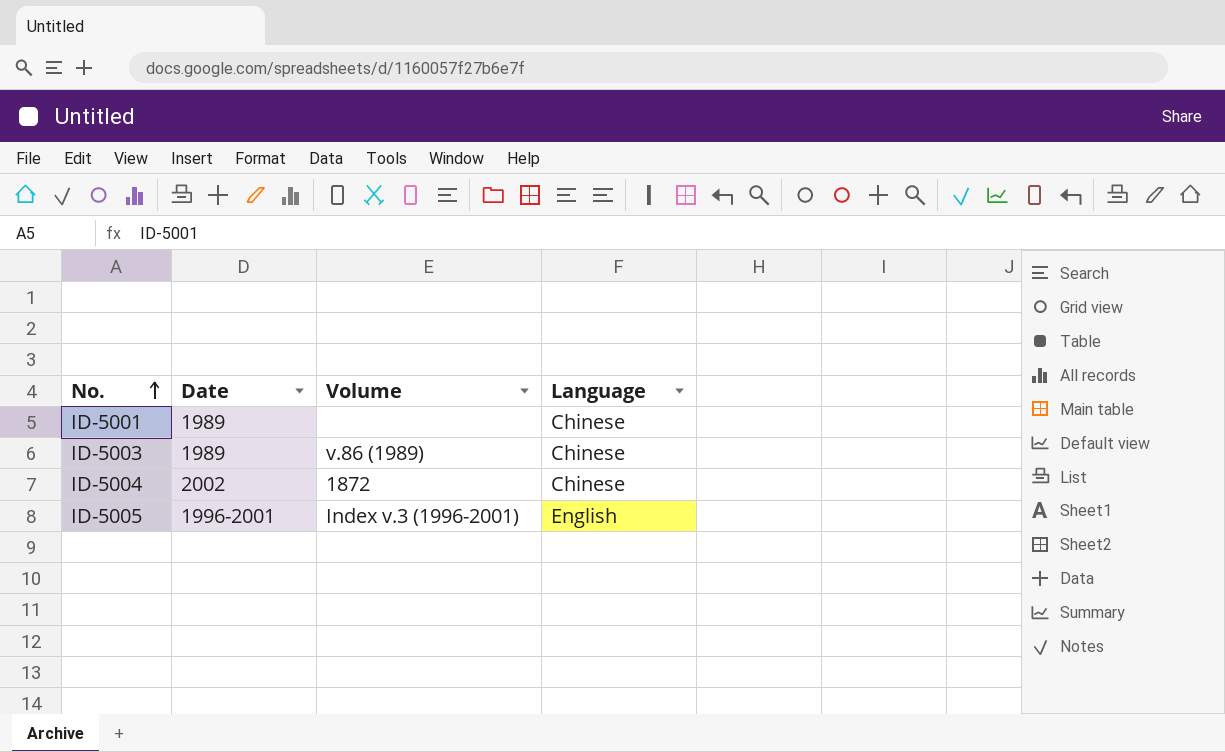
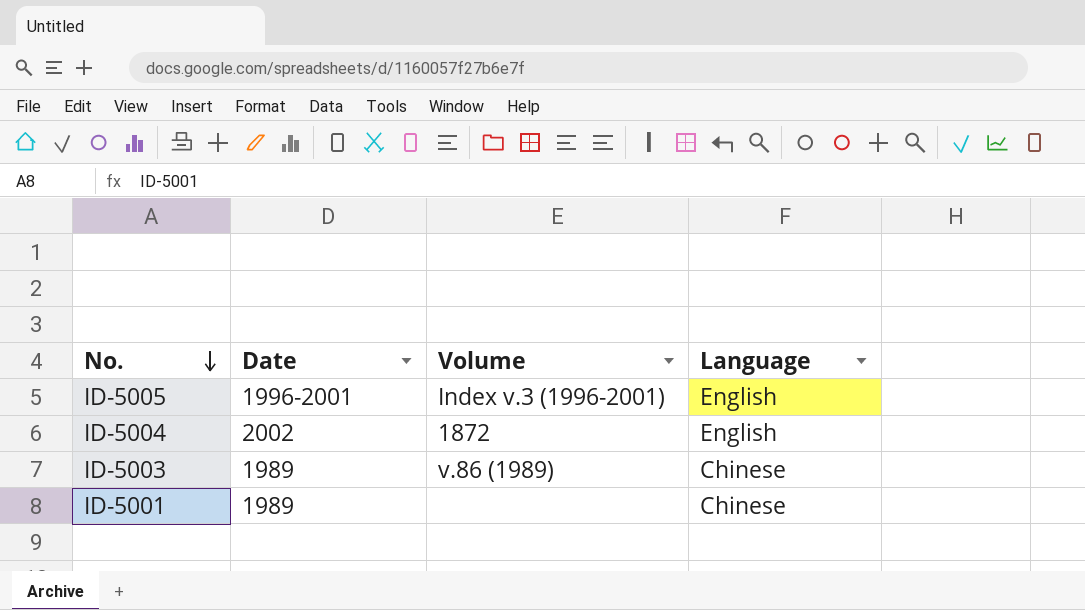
row order: No. ascending -> No. descending
ID-5004 | Language: Chinese -> English

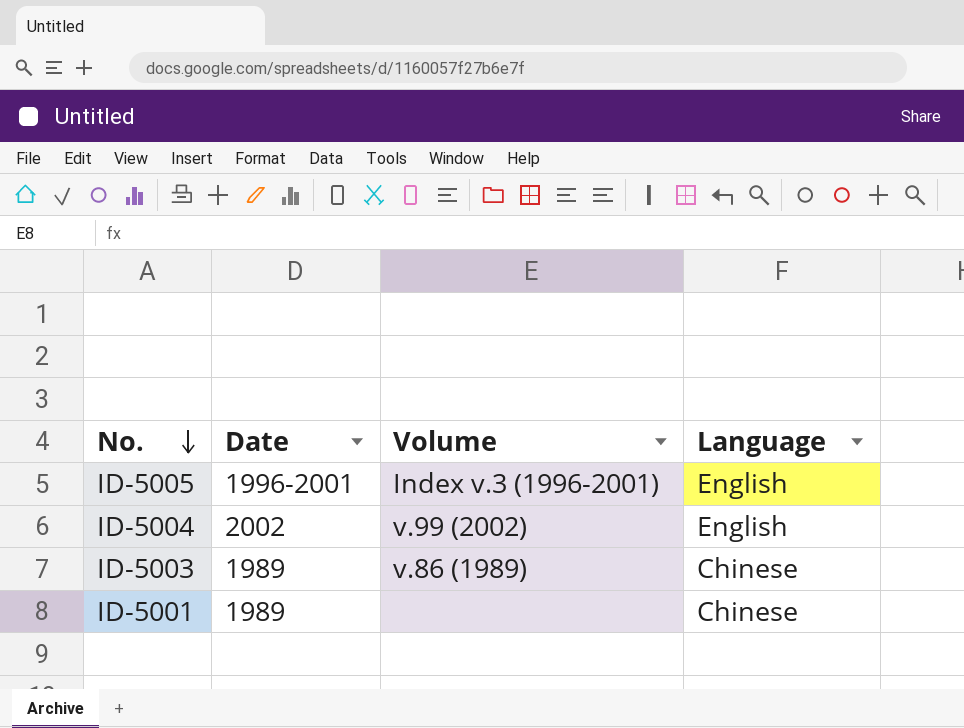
ID-5004 | Volume: 1872 -> v.99 (2002)

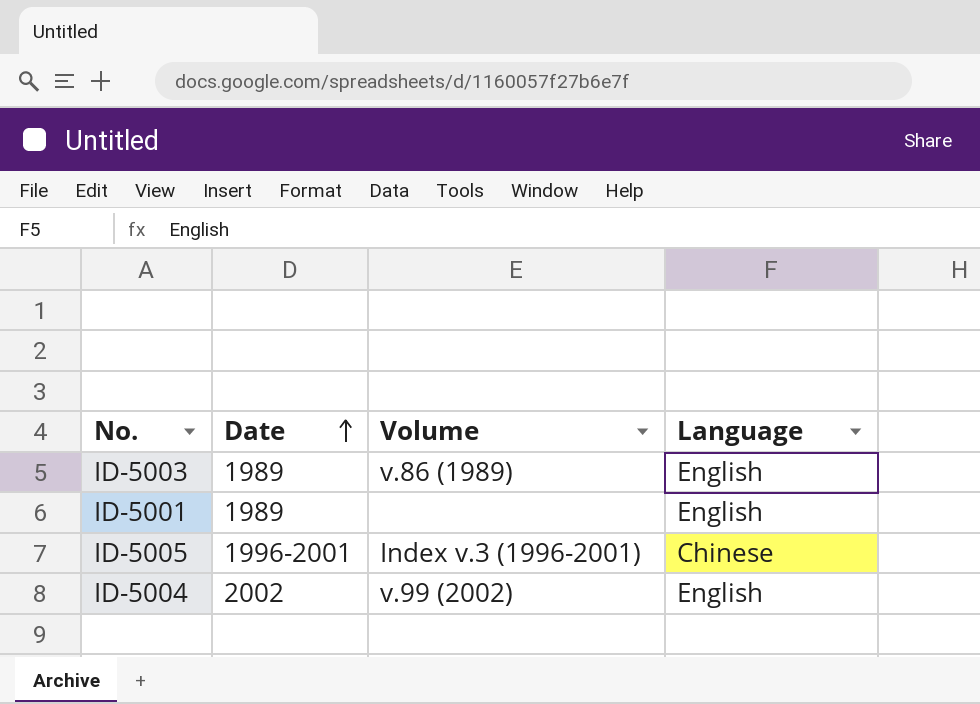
row order: No. descending -> Date ascending
ID-5003 | Language: Chinese -> English
ID-5001 | Language: Chinese -> English
ID-5005 | Language: English -> Chinese

